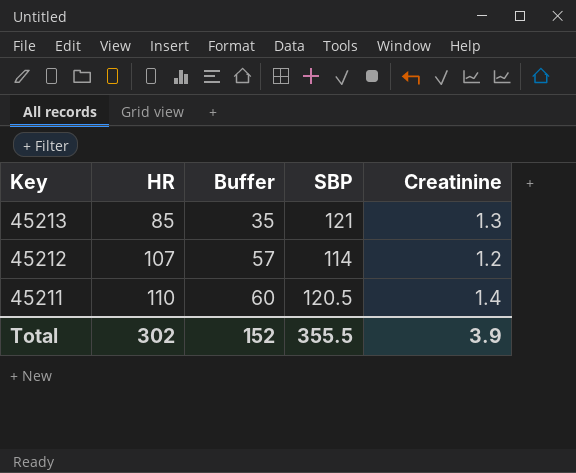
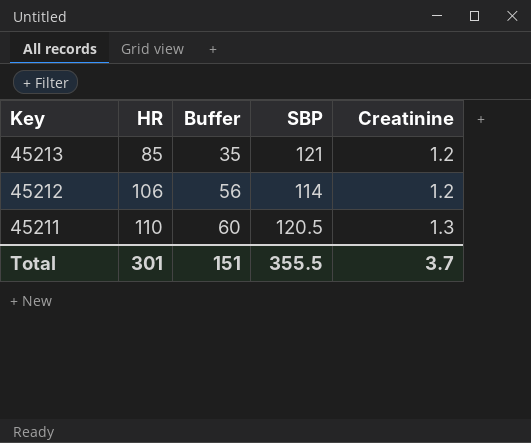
45213 | Creatinine: 1.3 -> 1.2
45212 | HR: 107 -> 106
45212 | Buffer: 57 -> 56
45211 | Creatinine: 1.4 -> 1.3
Total | HR: 302 -> 301
Total | Buffer: 152 -> 151
Total | Creatinine: 3.9 -> 3.7

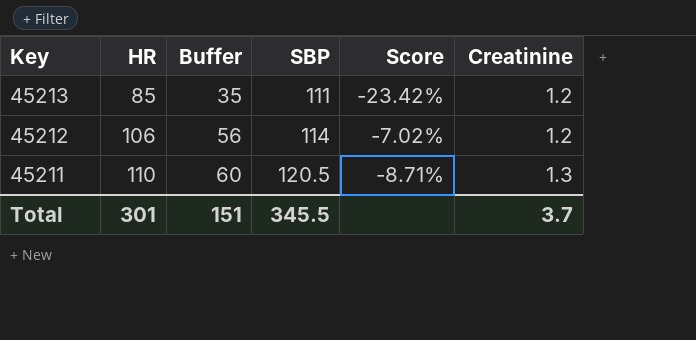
column Score | formula: none -> ([HR] - [SBP]) / [SBP]
45213 | SBP: 121 -> 111
Total | SBP: 355.5 -> 345.5

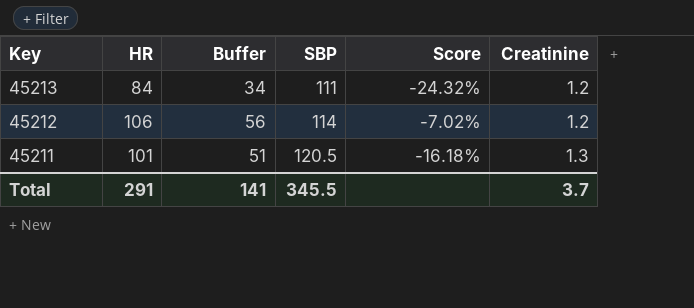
45213 | HR: 85 -> 84
45213 | Buffer: 35 -> 34
45213 | Score: -23.42% -> -24.32%
45211 | HR: 110 -> 101
45211 | Buffer: 60 -> 51
45211 | Score: -8.71% -> -16.18%
Total | HR: 301 -> 291
Total | Buffer: 151 -> 141

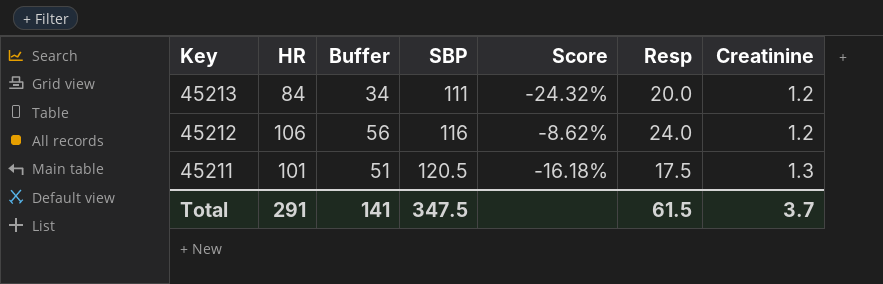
column Resp | position: none -> 6
45212 | SBP: 114 -> 116
45212 | Score: -7.02% -> -8.62%
Total | SBP: 345.5 -> 347.5

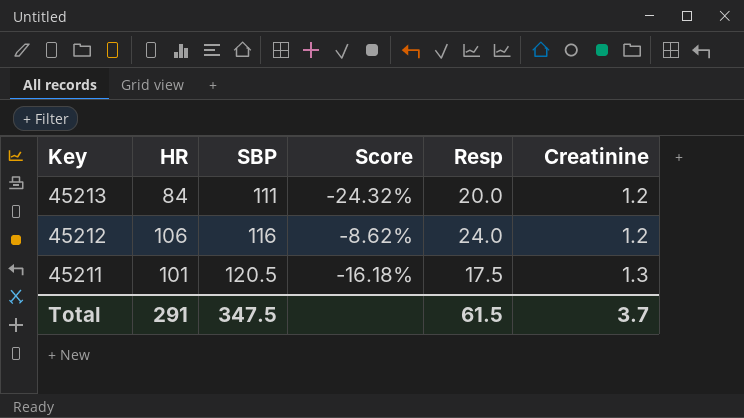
column Buffer | formula: [HR] - 50 -> none

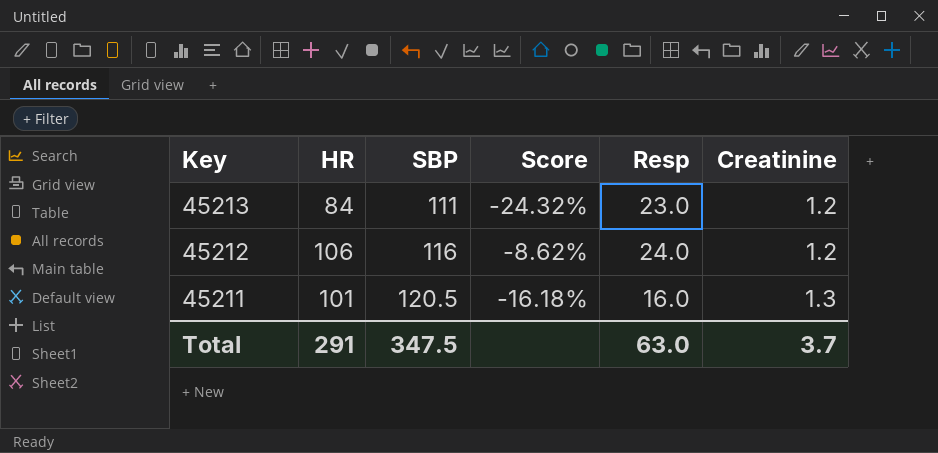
45213 | Resp: 20.0 -> 23.0
45211 | Resp: 17.5 -> 16.0
Total | Resp: 61.5 -> 63.0

